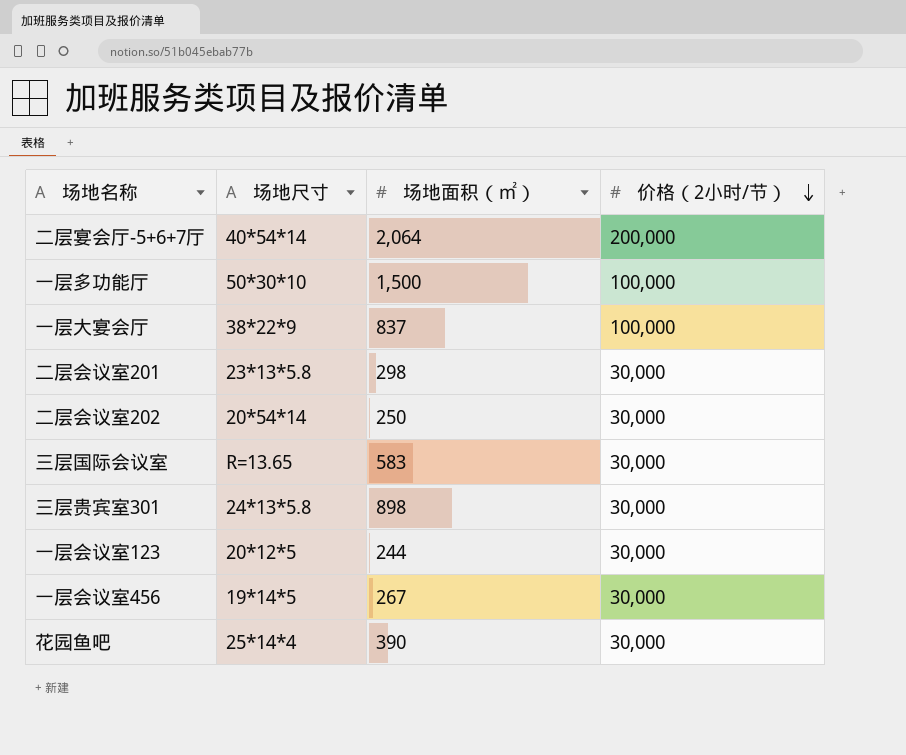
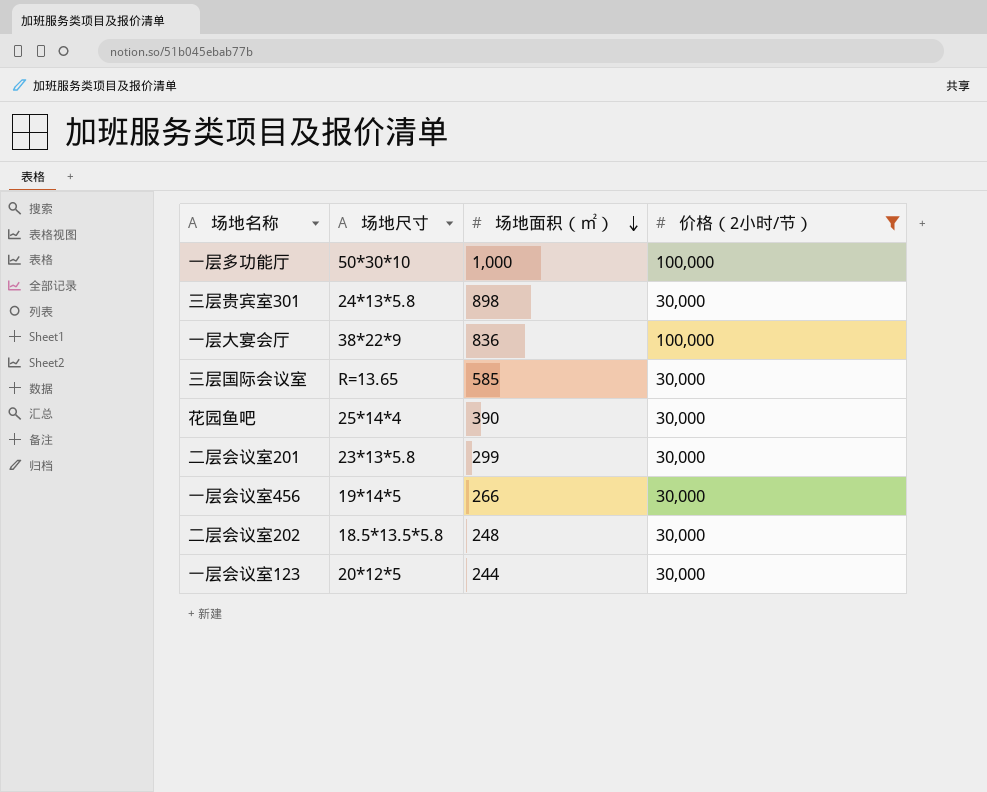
filter: none -> 价格（2小时/节） != 200,000
row order: 价格（2小时/节） descending -> 场地面积（㎡） descending
一层多功能厅 | 场地面积（㎡）: 1,500 -> 1,000
一层大宴会厅 | 场地面积（㎡）: 837 -> 836
三层国际会议室 | 场地面积（㎡）: 583 -> 585
二层会议室201 | 场地面积（㎡）: 298 -> 299
一层会议室456 | 场地面积（㎡）: 267 -> 266
二层会议室202 | 场地尺寸: 20*54*14 -> 18.5*13.5*5.8
二层会议室202 | 场地面积（㎡）: 250 -> 248

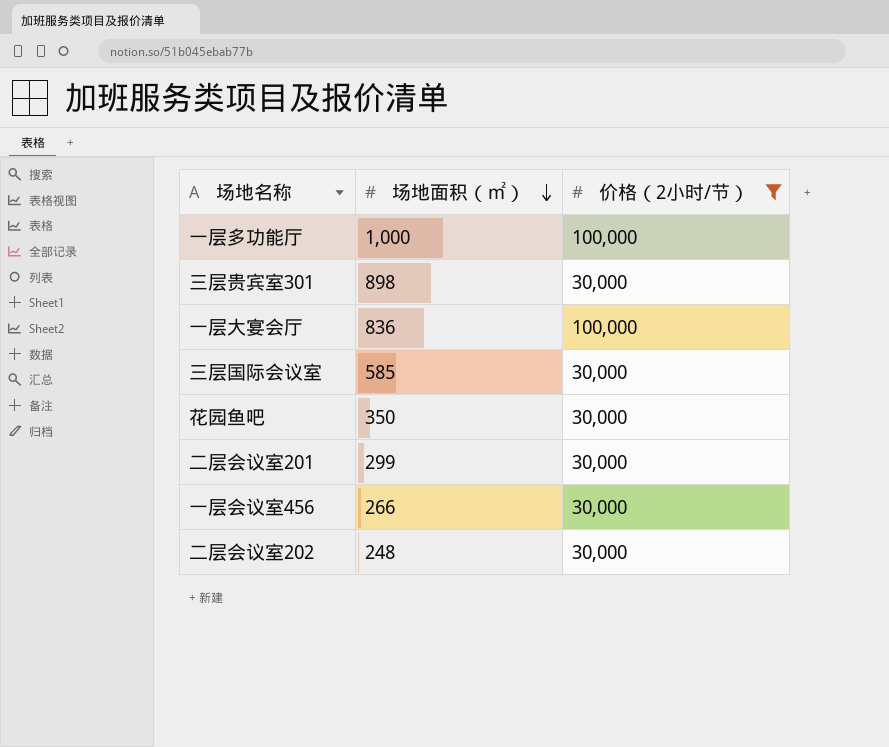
column 场地尺寸 | position: 2 -> none
row 一层会议室123: 20*12*5 | 244 | 30,000 -> none
花园鱼吧 | 场地面积（㎡）: 390 -> 350

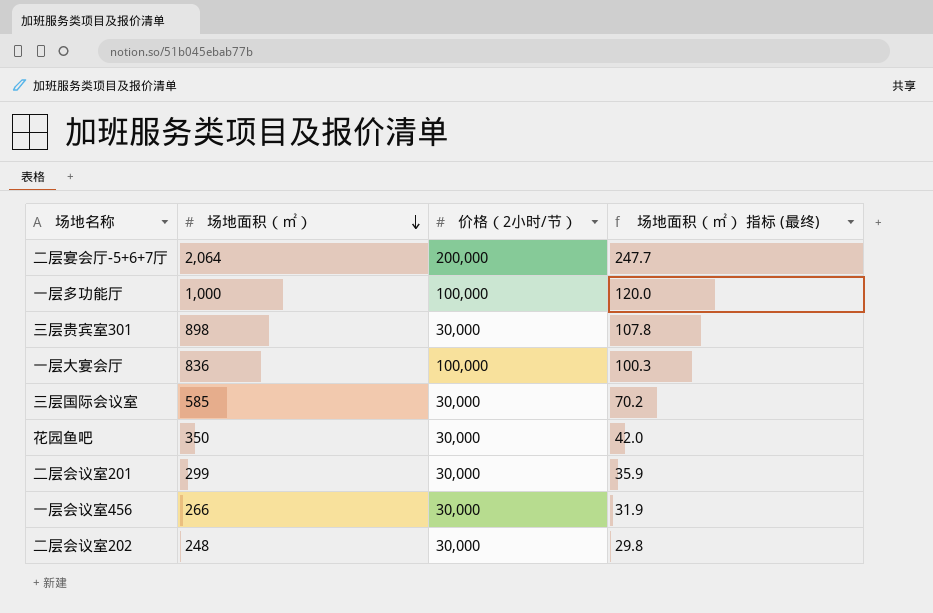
filter: 价格（2小时/节） != 200,000 -> none
column 场地面积（㎡） 指标 (最终) | formula: none -> [场地面积（㎡）] * 0.12

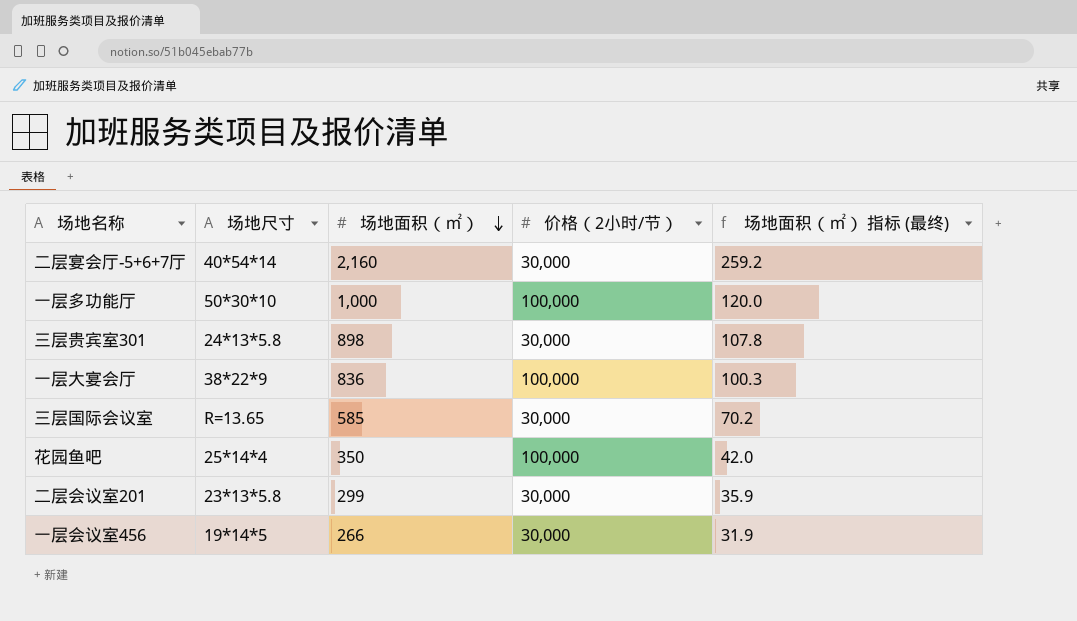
column 场地尺寸 | position: none -> 2
row 二层会议室202: 248 | 30,000 | 29.8 -> none
二层宴会厅-5+6+7厅 | 场地面积（㎡）: 2,064 -> 2,160
二层宴会厅-5+6+7厅 | 价格（2小时/节）: 200,000 -> 30,000
二层宴会厅-5+6+7厅 | 场地面积（㎡） 指标 (最终): 247.7 -> 259.2
花园鱼吧 | 价格（2小时/节）: 30,000 -> 100,000

